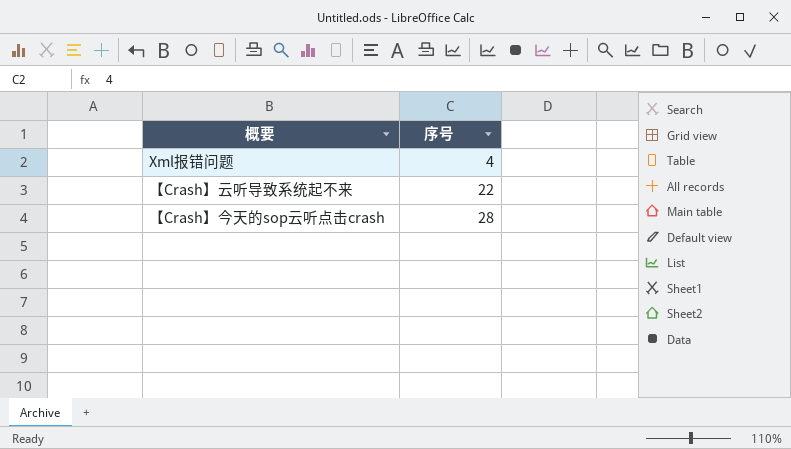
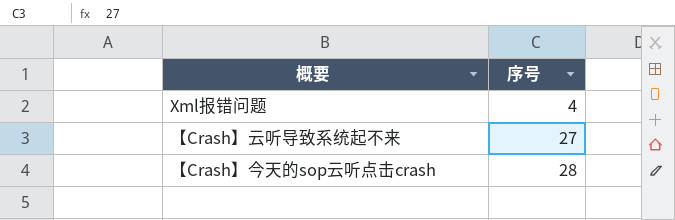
【Crash】云听导致系统起不来 | 序号: 22 -> 27

